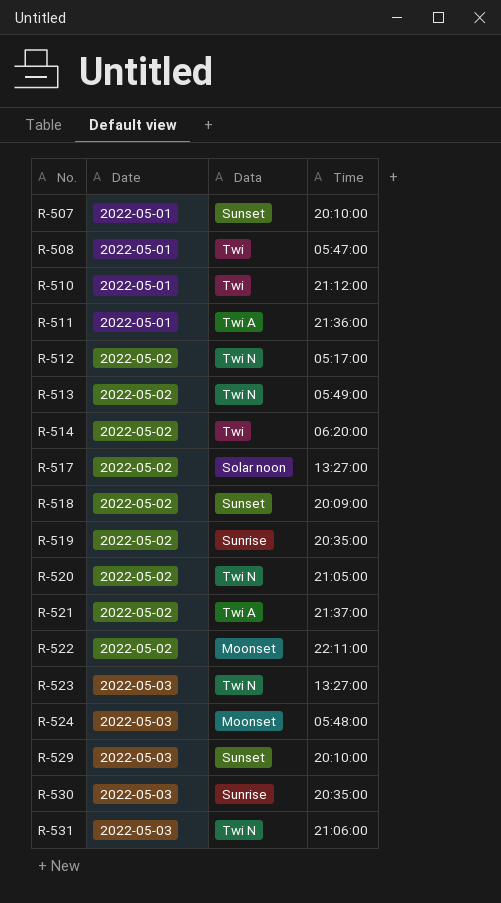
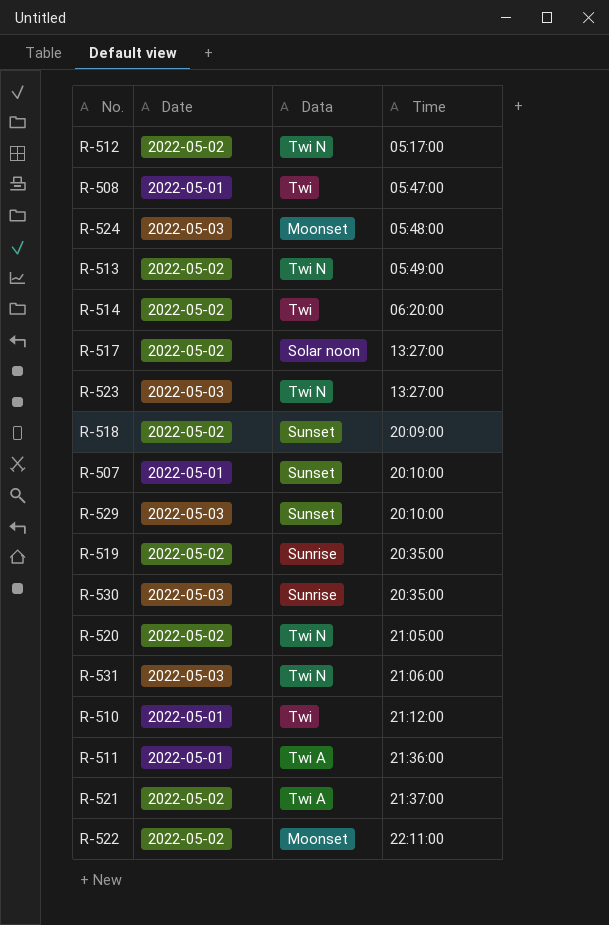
row order: No. ascending -> Time ascending

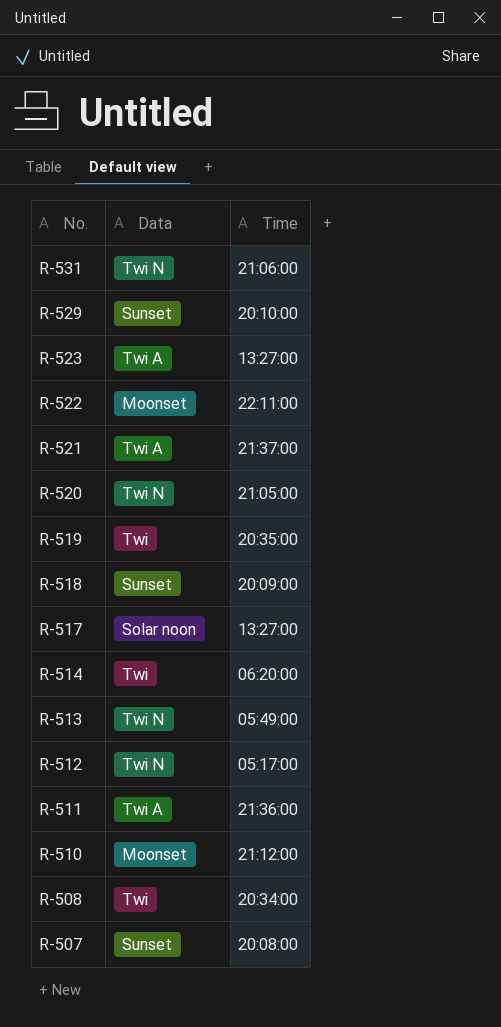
row order: Time ascending -> No. descending
column Date | position: 2 -> none
row R-524: 2022-05-03 | Moonset | 05:48:00 -> none
row R-530: 2022-05-03 | Sunrise | 20:35:00 -> none
R-523 | Data: Twi N -> Twi A
R-519 | Data: Sunrise -> Twi
R-510 | Data: Twi -> Moonset
R-508 | Time: 05:47:00 -> 20:34:00
R-507 | Time: 20:10:00 -> 20:08:00

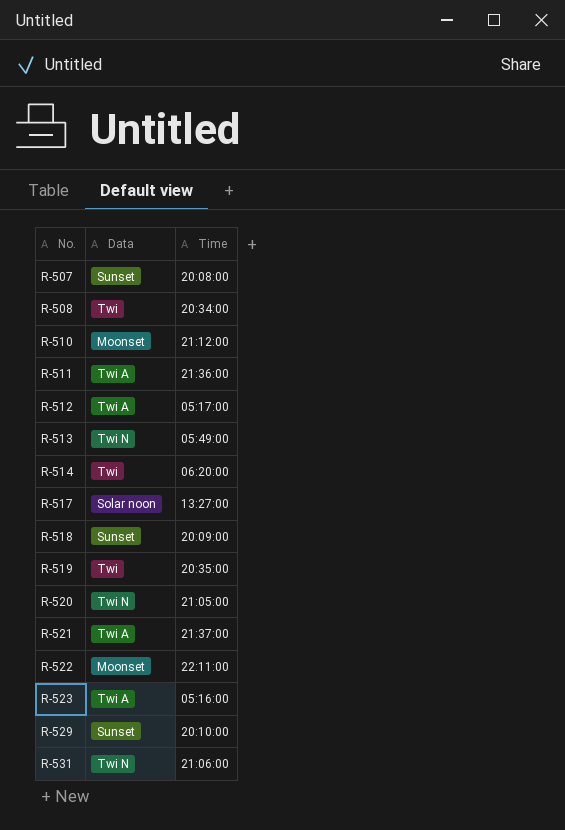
row order: No. descending -> No. ascending
R-512 | Data: Twi N -> Twi A
R-523 | Time: 13:27:00 -> 05:16:00

